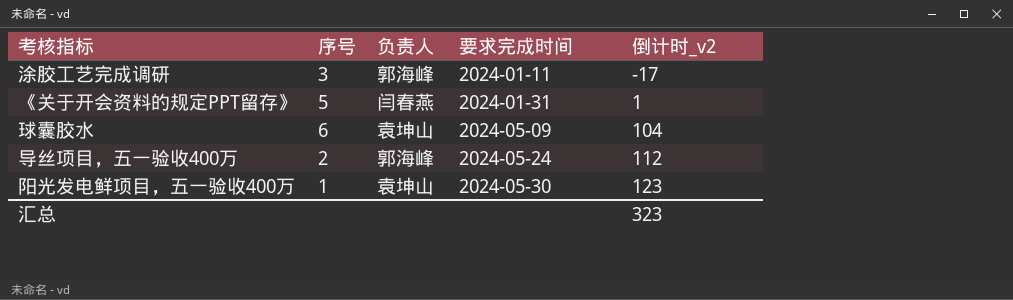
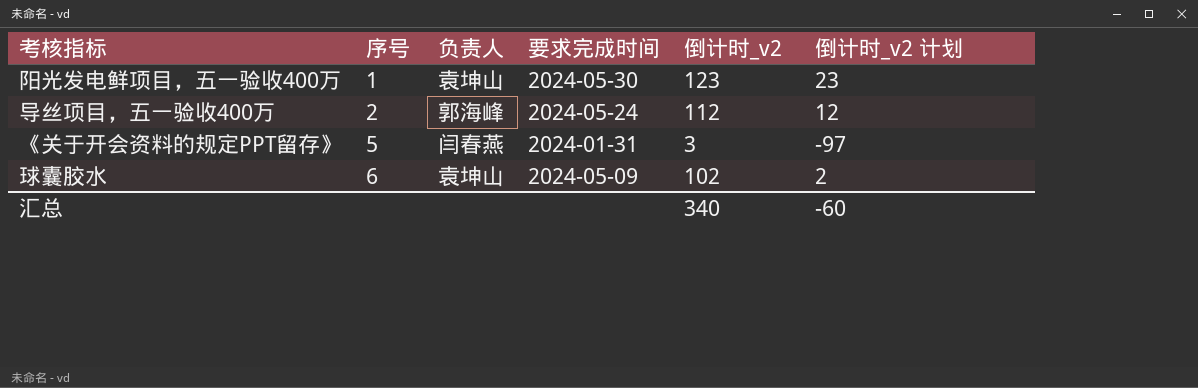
row order: 要求完成时间 ascending -> 序号 ascending
column 倒计时_v2 计划 | formula: none -> [倒计时_v2] - 100
row 涂胶工艺完成调研: 3 | 郭海峰 | 2024-01-11 | -17 -> none
《关于开会资料的规定PPT留存》 | 倒计时_v2: 1 -> 3
球囊胶水 | 倒计时_v2: 104 -> 102
汇总 | 倒计时_v2: 323 -> 340

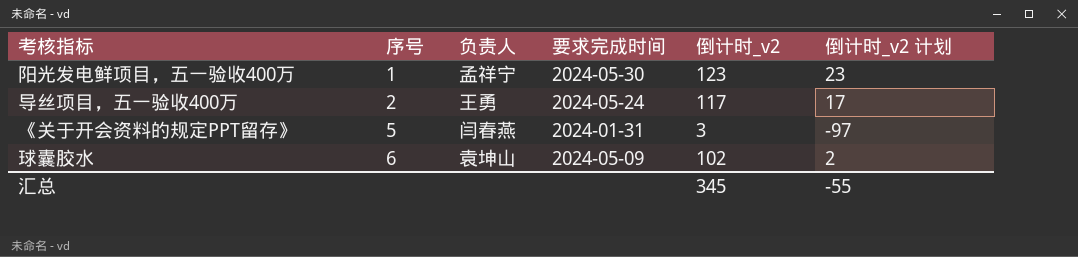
阳光发电鲜项目，五一验收400万 | 负责人: 袁坤山 -> 孟祥宁
导丝项目，五一验收400万 | 负责人: 郭海峰 -> 王勇
导丝项目，五一验收400万 | 倒计时_v2: 112 -> 117
导丝项目，五一验收400万 | 倒计时_v2 计划: 12 -> 17
汇总 | 倒计时_v2: 340 -> 345
汇总 | 倒计时_v2 计划: -60 -> -55

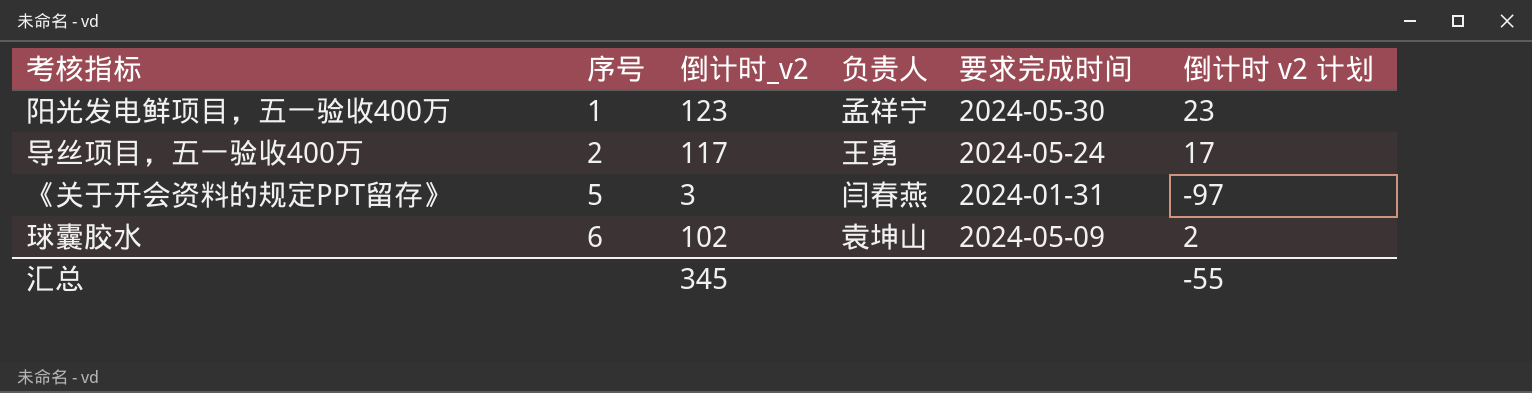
column 倒计时_v2 | position: 5 -> 3
column name: 倒计时_v2 计划 -> 倒计时 v2 计划

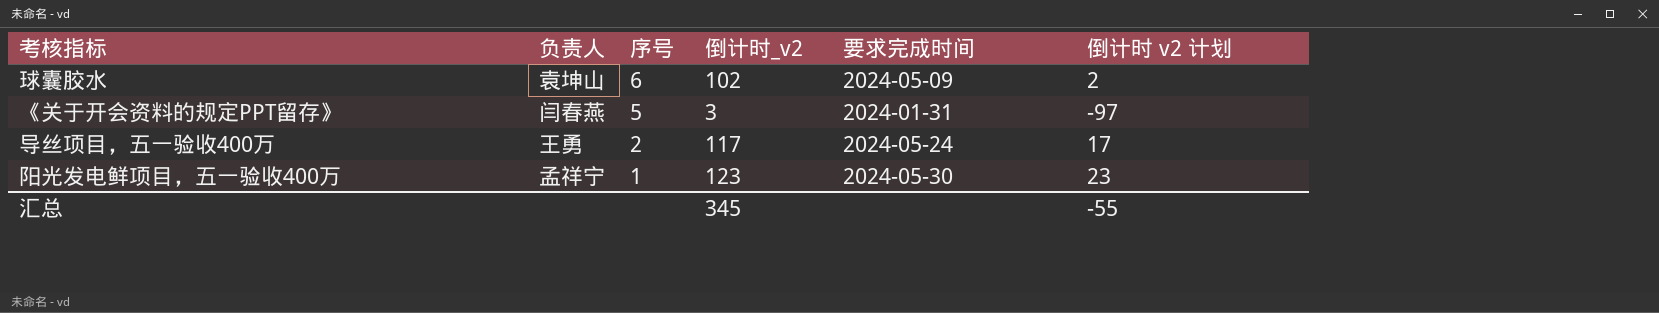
row order: 序号 ascending -> 序号 descending
column 负责人 | position: 4 -> 2

